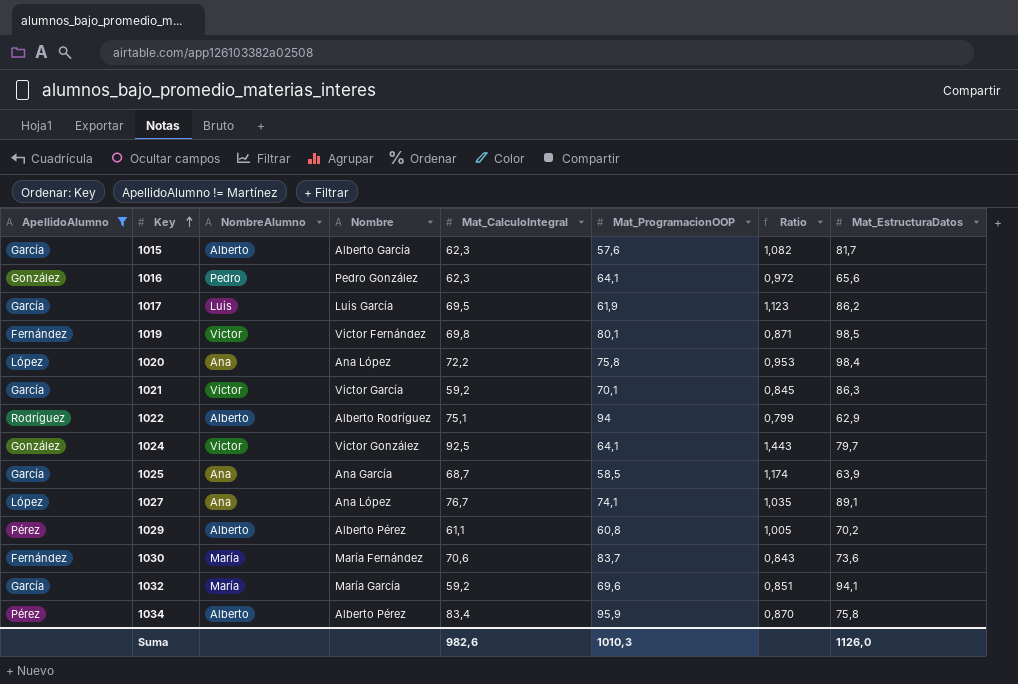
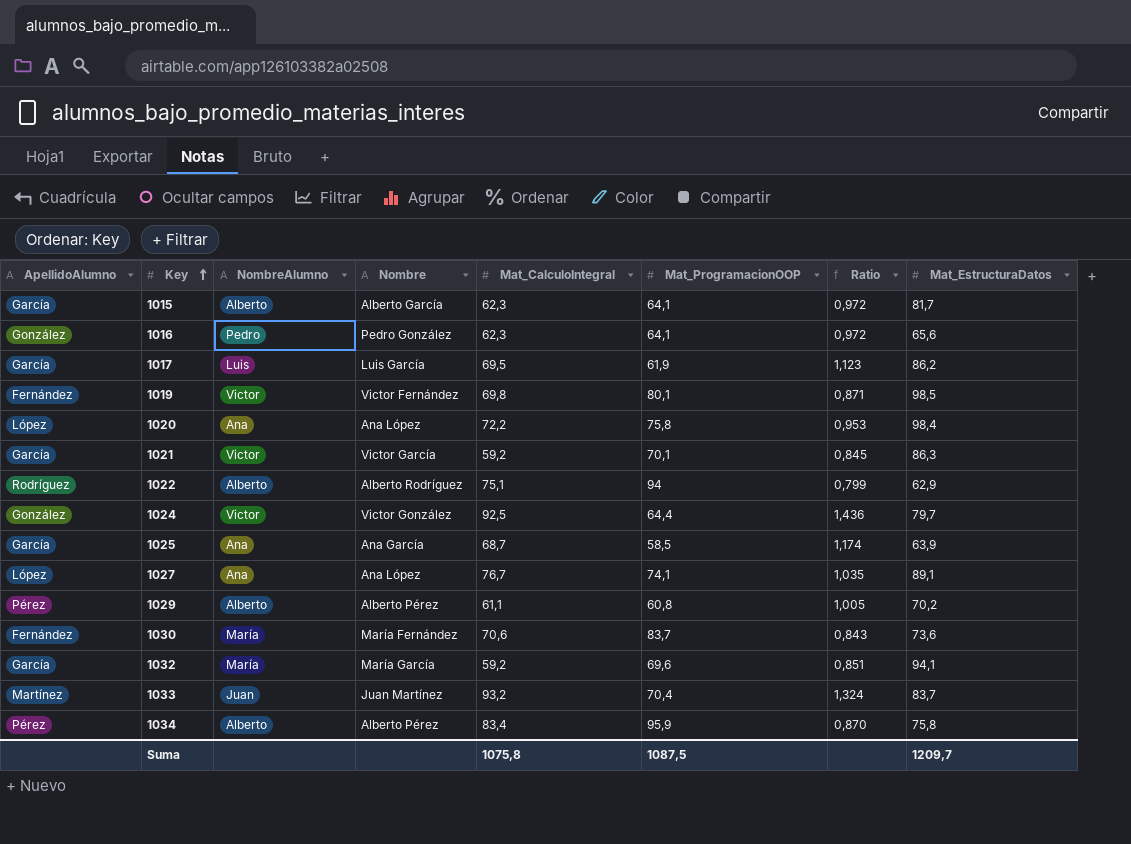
filter: ApellidoAlumno != Martínez -> none
1015 | Mat_ProgramacionOOP: 57,6 -> 64,1
1015 | Ratio: 1,082 -> 0,972
1024 | Mat_ProgramacionOOP: 64,1 -> 64,4
1024 | Ratio: 1,443 -> 1,436
Suma | Mat_CalculoIntegral: 982,6 -> 1075,8
Suma | Mat_ProgramacionOOP: 1010,3 -> 1087,5
Suma | Mat_EstructuraDatos: 1126,0 -> 1209,7

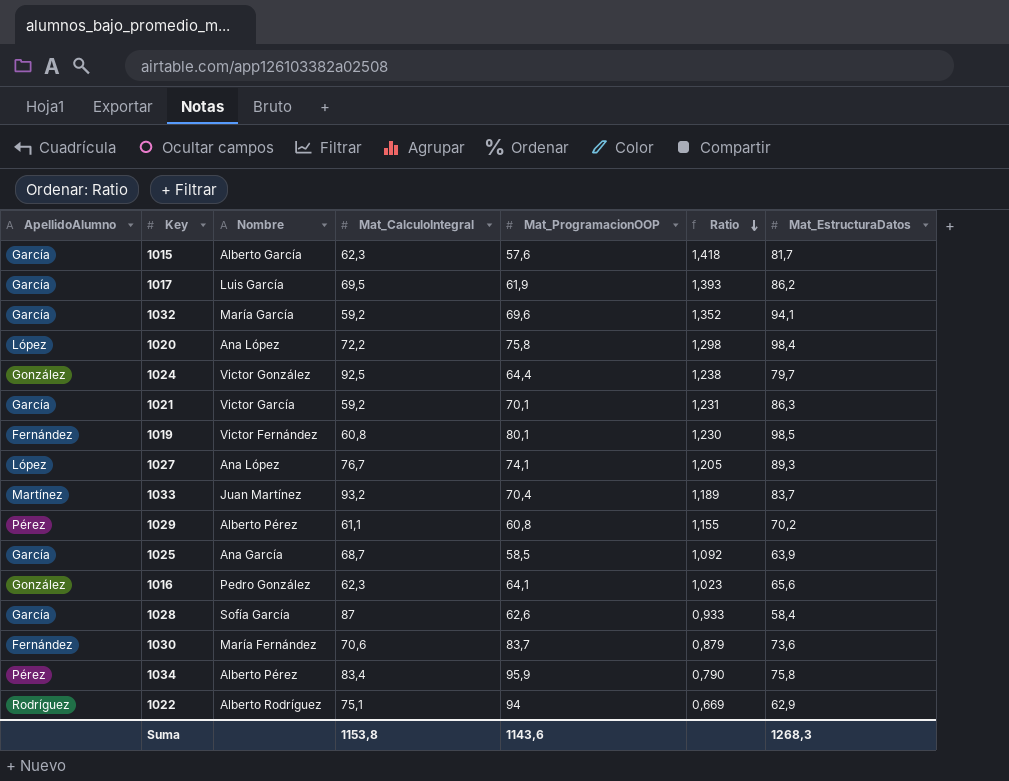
row order: Key ascending -> Ratio descending
column NombreAlumno | position: 3 -> none
column Ratio | formula: [Mat_CalculoIntegral] / [Mat_ProgramacionOOP] -> [Mat_EstructuraDatos] / [Mat_ProgramacionOOP]
1015 | Mat_ProgramacionOOP: 64,1 -> 57,6
1019 | Mat_CalculoIntegral: 69,8 -> 60,8
1027 | Mat_EstructuraDatos: 89,1 -> 89,3
row 1028: none -> García | Sofía García | 87 | 62,6 | 0,933 | 58,4
Suma | Mat_CalculoIntegral: 1075,8 -> 1153,8
Suma | Mat_ProgramacionOOP: 1087,5 -> 1143,6
Suma | Mat_EstructuraDatos: 1209,7 -> 1268,3

